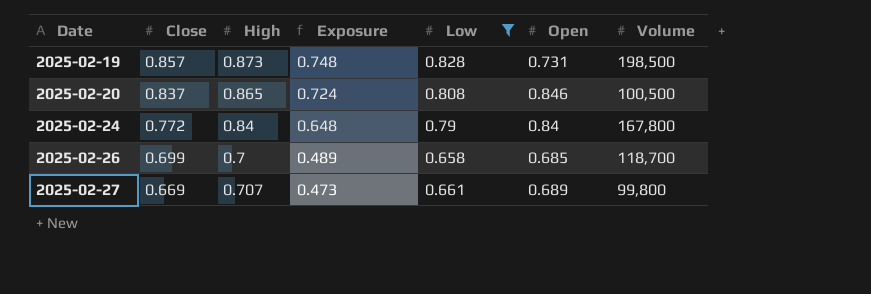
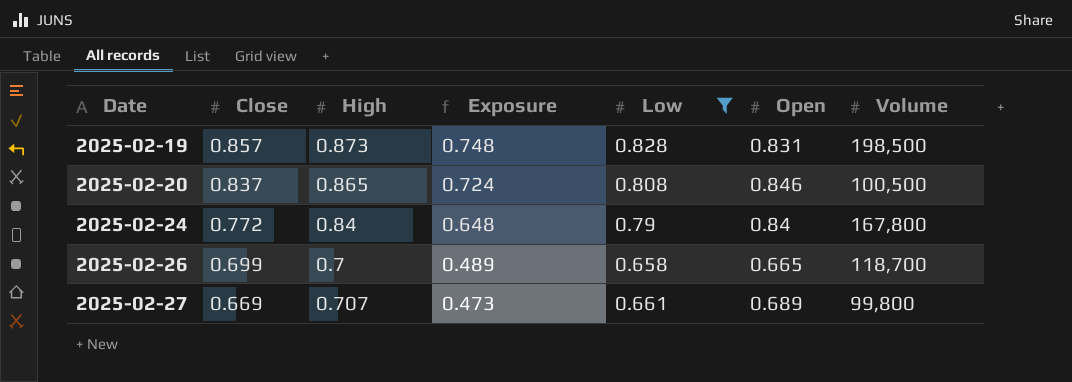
2025-02-19 | Open: 0.731 -> 0.831
2025-02-26 | Open: 0.685 -> 0.665

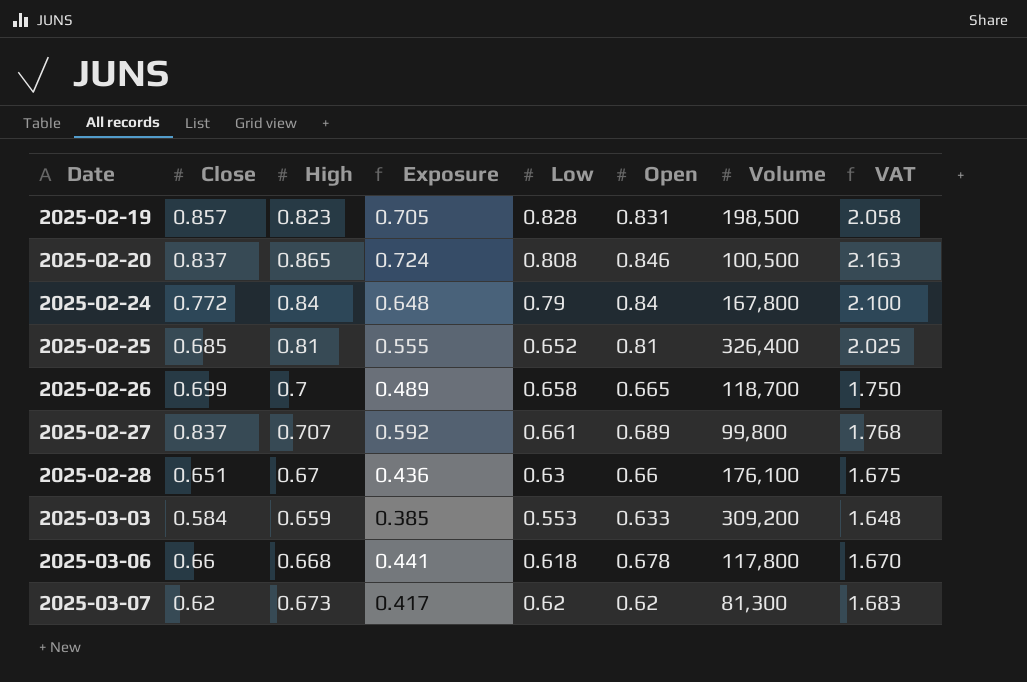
filter: Low >= 0.658 -> none
column VAT | formula: none -> [High] * 2.5
2025-02-19 | High: 0.873 -> 0.823
2025-02-19 | Exposure: 0.748 -> 0.705
2025-02-27 | Close: 0.669 -> 0.837
2025-02-27 | Exposure: 0.473 -> 0.592

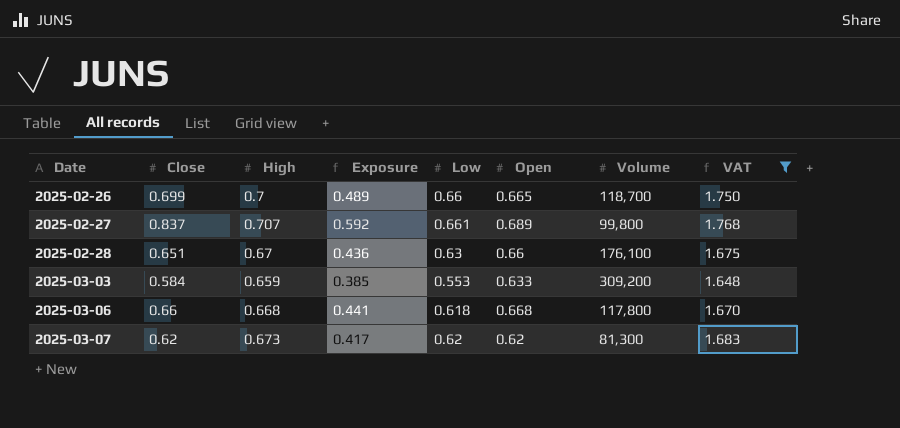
filter: none -> VAT <= 1.768
2025-02-26 | Low: 0.658 -> 0.66
2025-03-06 | Open: 0.678 -> 0.668

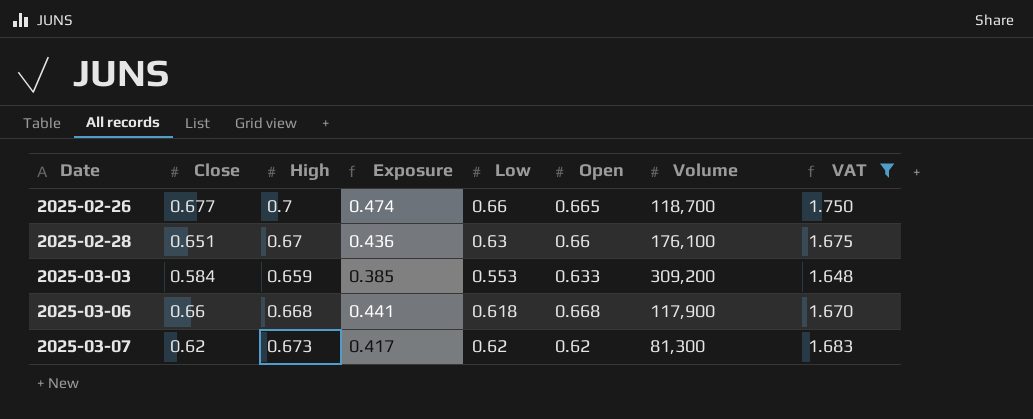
row 2025-02-27: 0.837 | 0.707 | 0.592 | 0.661 | 0.689 | 99,800 | 1.768 -> none
2025-02-26 | Close: 0.699 -> 0.677
2025-02-26 | Exposure: 0.489 -> 0.474
2025-03-06 | Volume: 117,800 -> 117,900

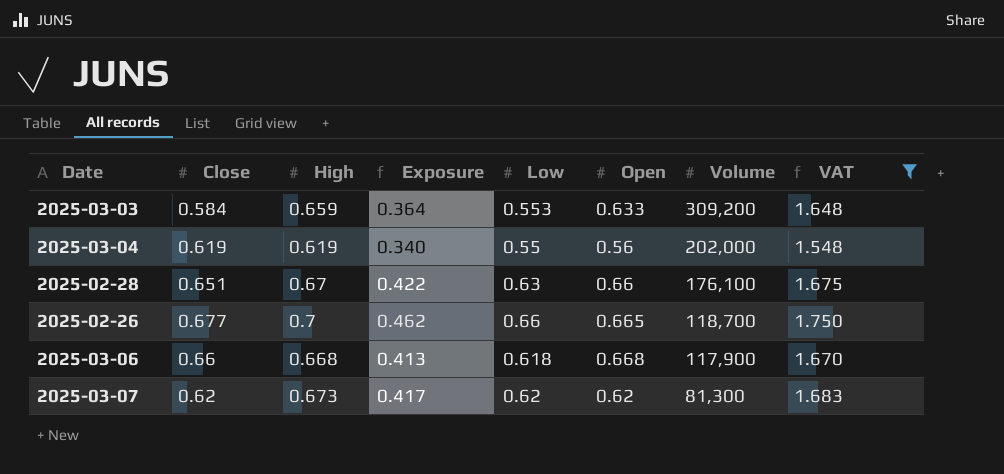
row order: Date ascending -> Volume descending
column Exposure | formula: [Close] * [High] -> [High] * [Low]
row 2025-03-04: none -> 0.619 | 0.619 | 0.340 | 0.55 | 0.56 | 202,000 | 1.548

